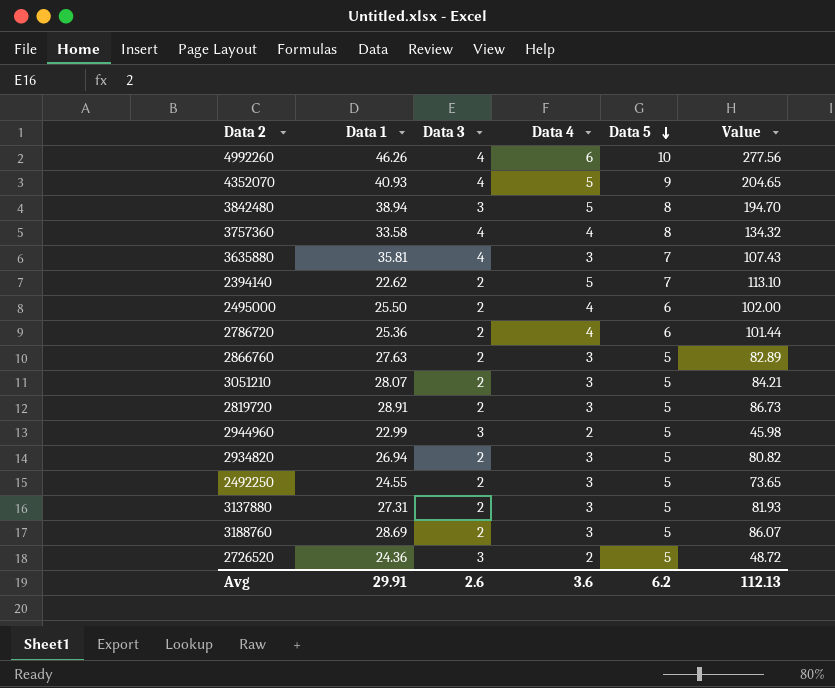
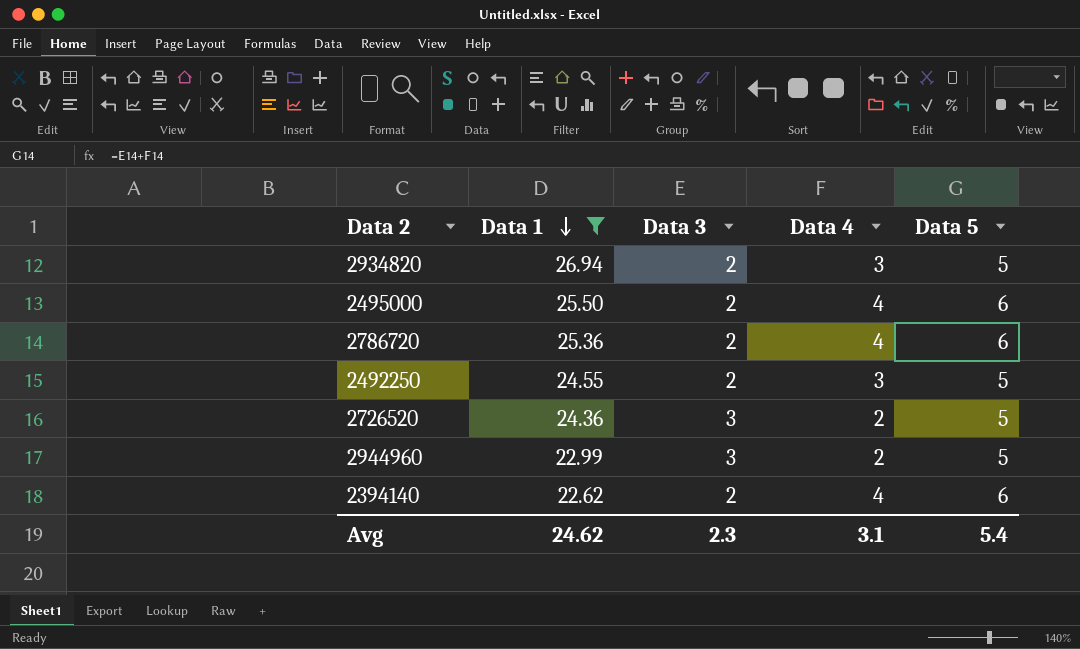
filter: none -> Data 1 <= 26.94
row order: Data 5 descending -> Data 1 descending
column Value | formula: [Data 1] * [Data 4] -> none
2394140 | Data 4: 5 -> 4
2394140 | Data 5: 7 -> 6
Avg | Data 1: 29.91 -> 24.62
Avg | Data 3: 2.6 -> 2.3
Avg | Data 4: 3.6 -> 3.1
Avg | Data 5: 6.2 -> 5.4

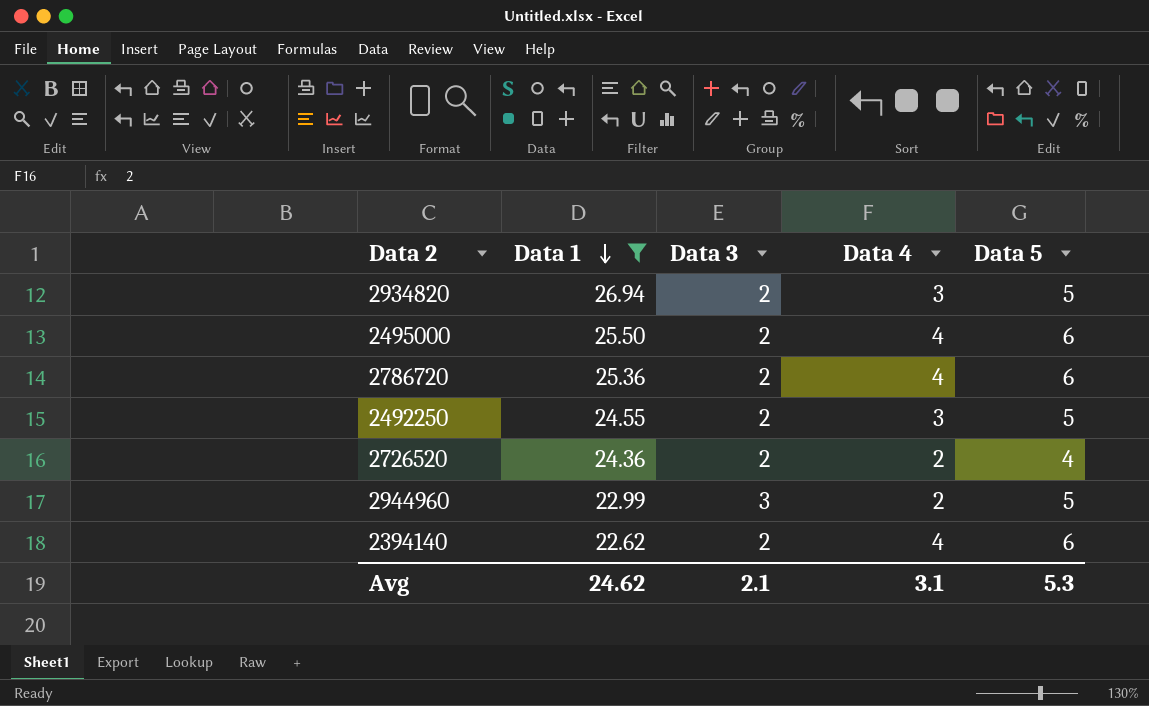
2726520 | Data 3: 3 -> 2
2726520 | Data 5: 5 -> 4
Avg | Data 3: 2.3 -> 2.1
Avg | Data 5: 5.4 -> 5.3

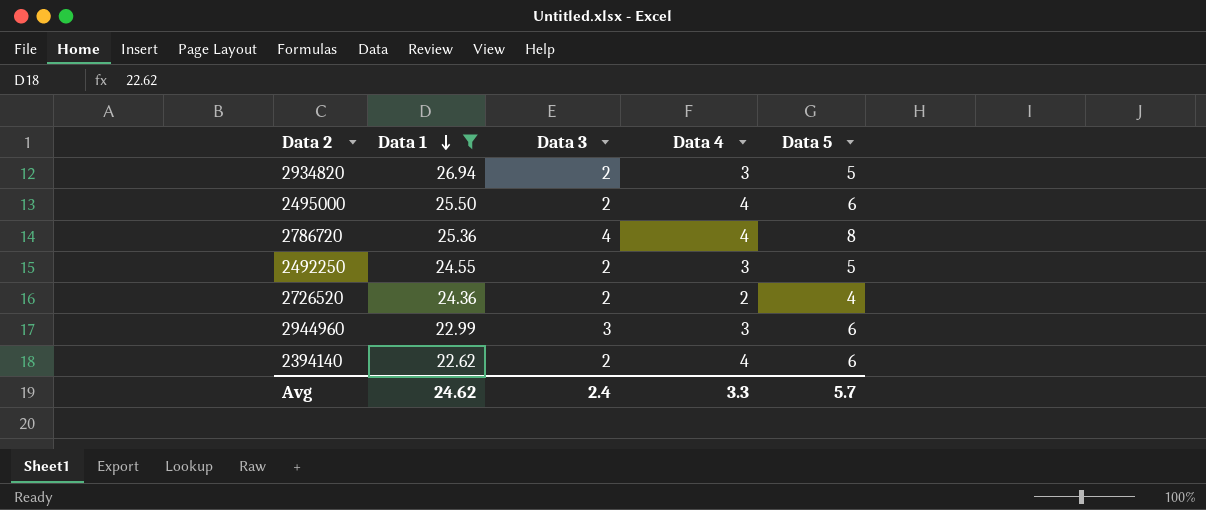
2786720 | Data 3: 2 -> 4
2786720 | Data 5: 6 -> 8
2944960 | Data 4: 2 -> 3
2944960 | Data 5: 5 -> 6
Avg | Data 3: 2.1 -> 2.4
Avg | Data 4: 3.1 -> 3.3
Avg | Data 5: 5.3 -> 5.7

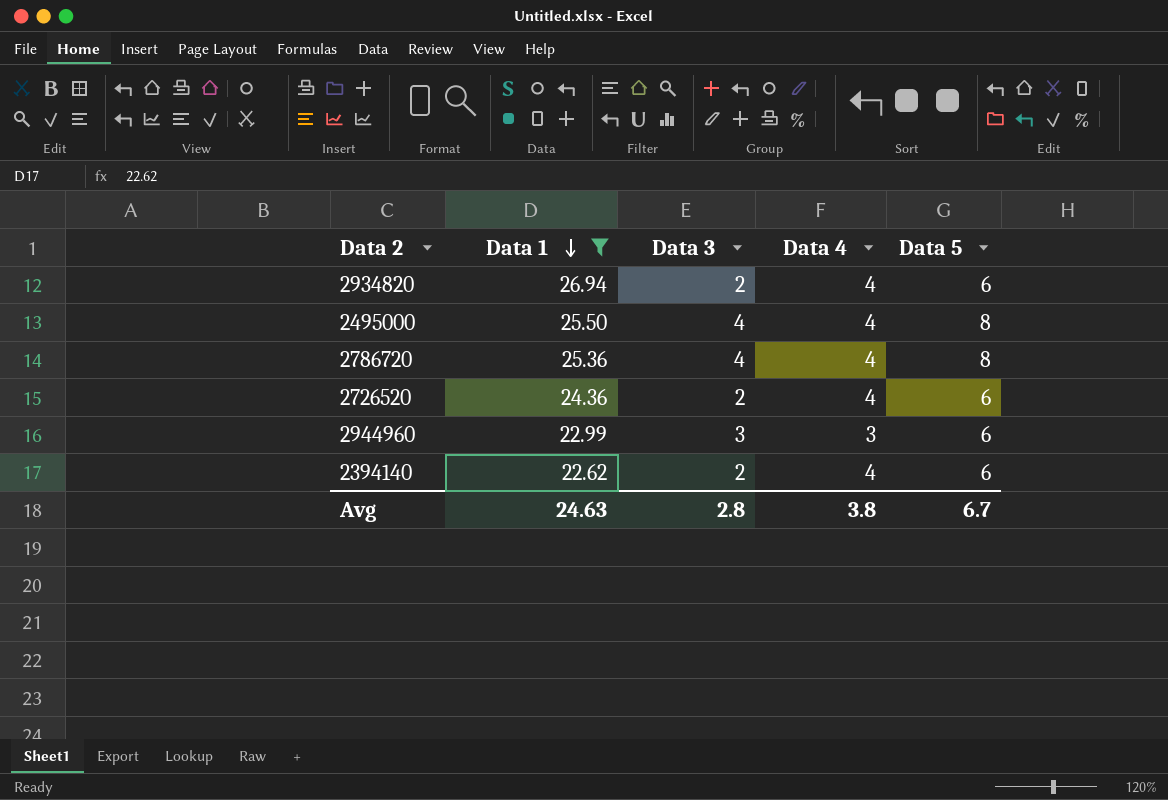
row 2492250: 24.55 | 2 | 3 | 5 -> none
2934820 | Data 4: 3 -> 4
2934820 | Data 5: 5 -> 6
2495000 | Data 3: 2 -> 4
2495000 | Data 5: 6 -> 8
2726520 | Data 4: 2 -> 4
2726520 | Data 5: 4 -> 6
Avg | Data 1: 24.62 -> 24.63
Avg | Data 3: 2.4 -> 2.8
Avg | Data 4: 3.3 -> 3.8
Avg | Data 5: 5.7 -> 6.7

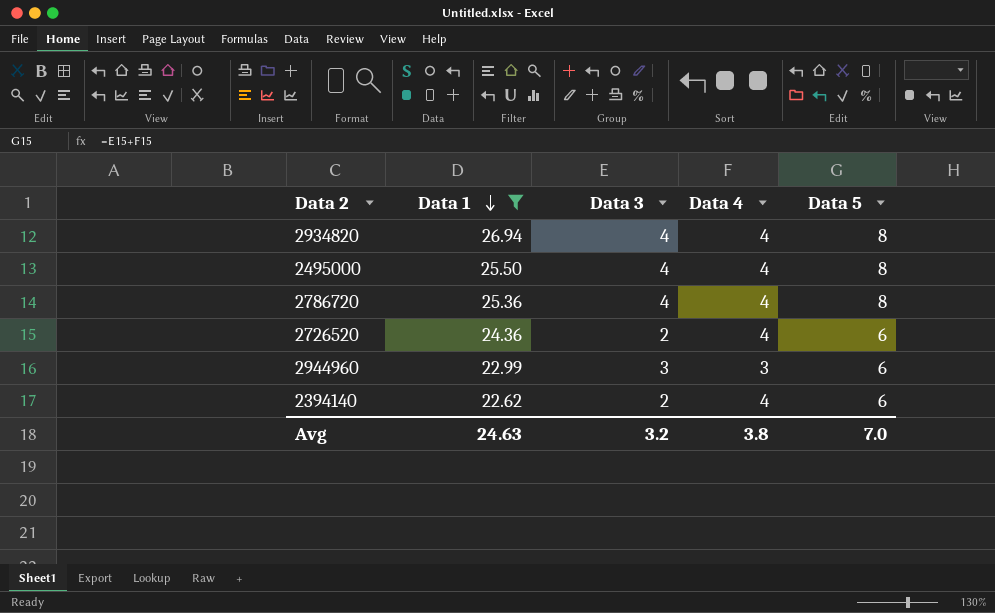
2934820 | Data 3: 2 -> 4
2934820 | Data 5: 6 -> 8
Avg | Data 3: 2.8 -> 3.2
Avg | Data 5: 6.7 -> 7.0

